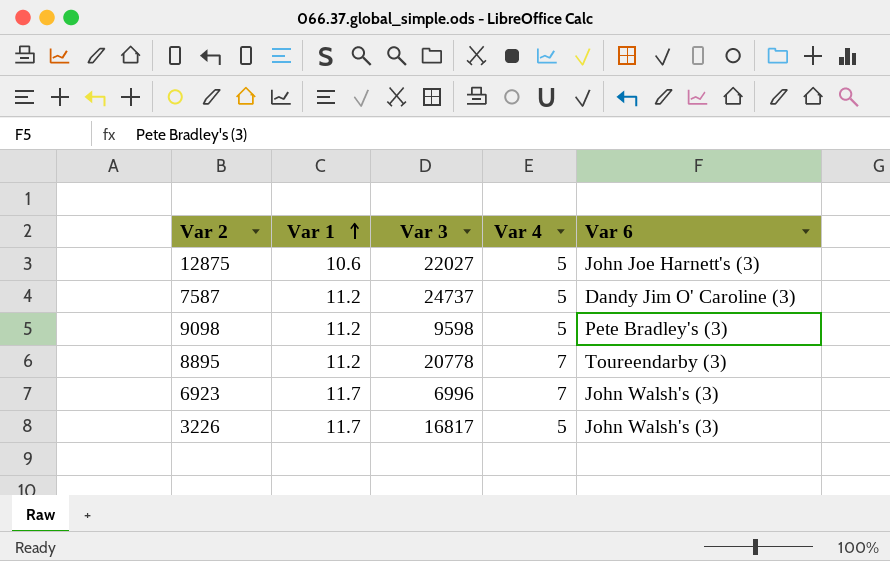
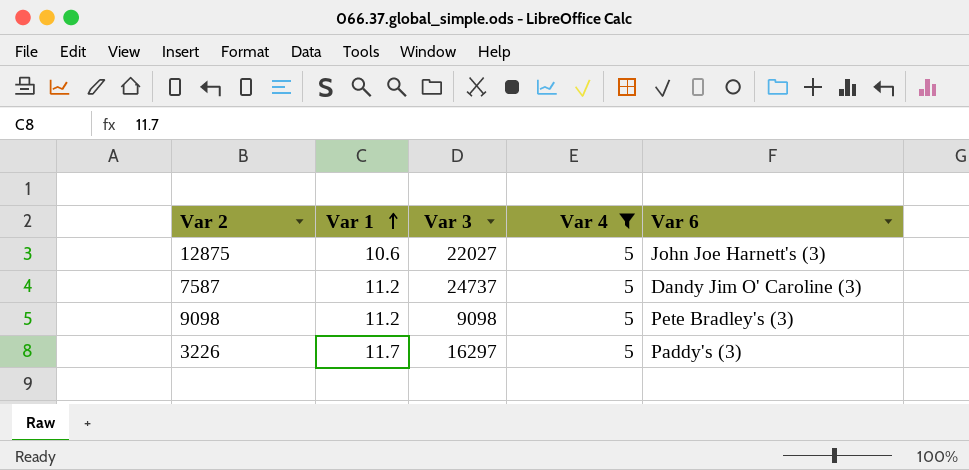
filter: none -> Var 4 = 5
9098 | Var 3: 9598 -> 9098
3226 | Var 3: 16817 -> 16297
3226 | Var 6: John Walsh's (3) -> Paddy's (3)

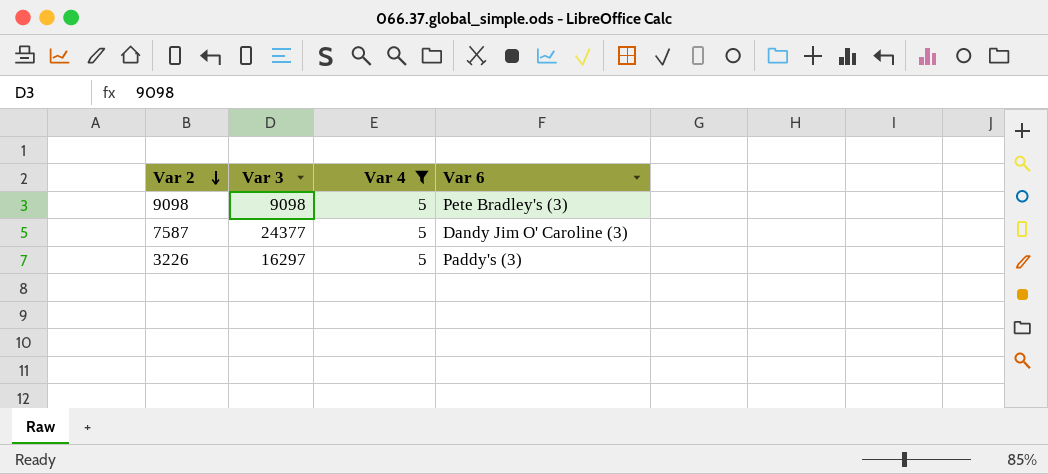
row order: Var 1 ascending -> Var 2 descending
column Var 1 | position: 2 -> none
row 12875: 10.6 | 22027 | 5 | John Joe Harnett's (3) -> none
7587 | Var 3: 24737 -> 24377

